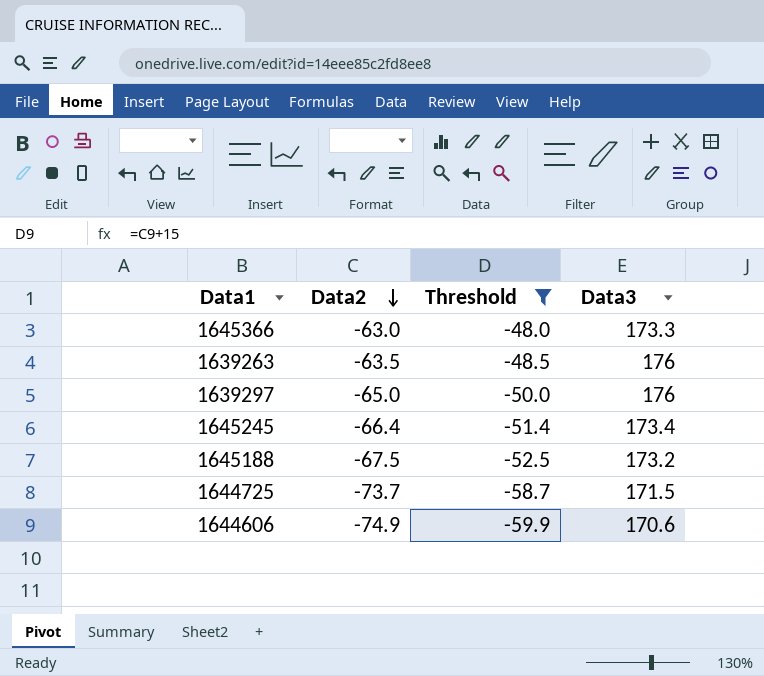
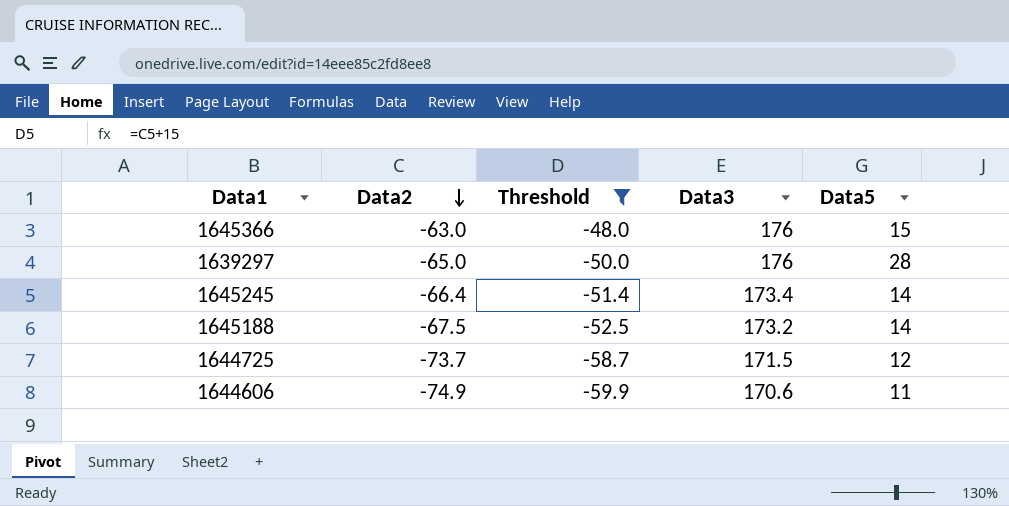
column Data5 | position: none -> 5
row 1639263: -63.5 | -48.5 | 176 -> none
1645366 | Data3: 173.3 -> 176

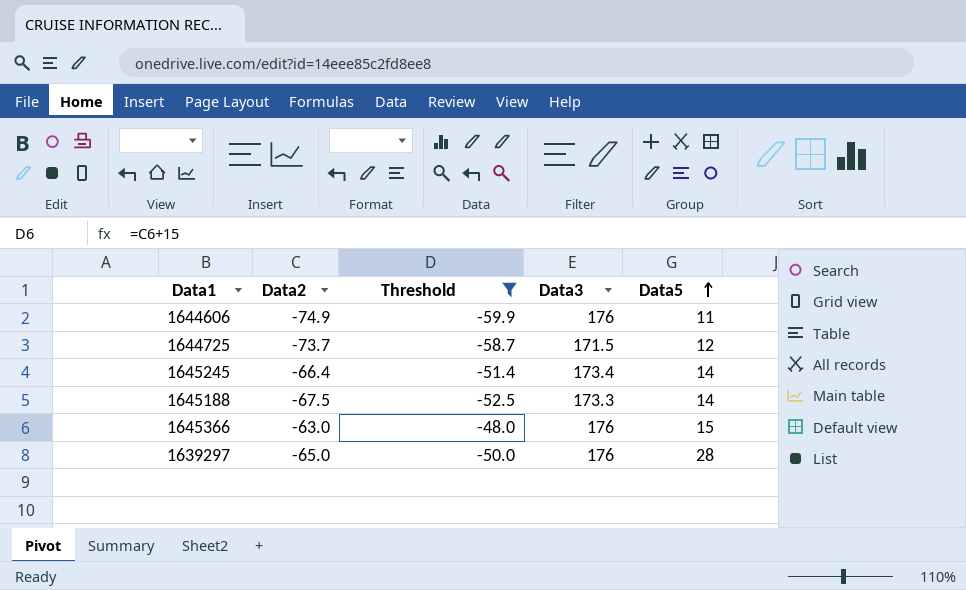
row order: Data2 descending -> Data5 ascending
1644606 | Data3: 170.6 -> 176
1645188 | Data3: 173.2 -> 173.3

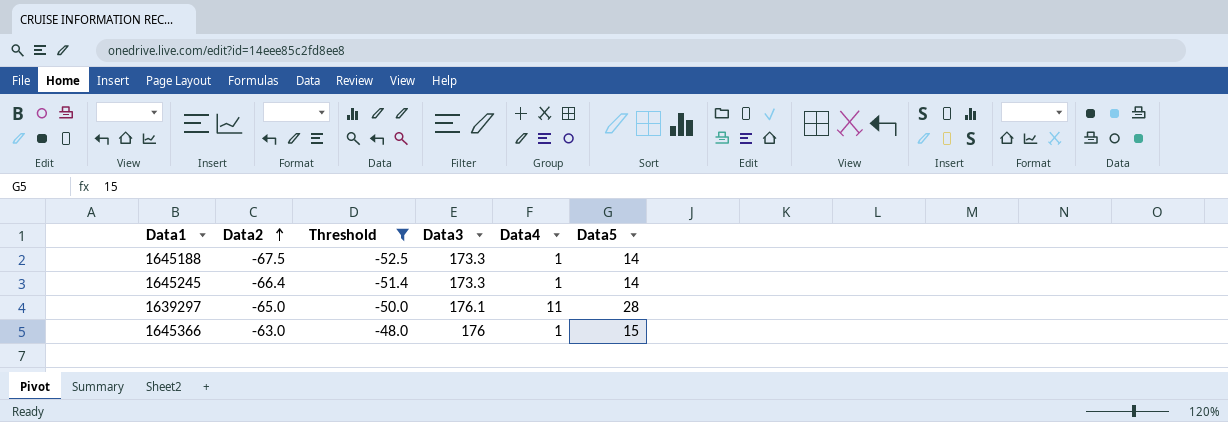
row order: Data5 ascending -> Data2 ascending
column Data4 | position: none -> 5
row 1644606: -74.9 | -59.9 | 176 | 11 -> none
row 1644725: -73.7 | -58.7 | 171.5 | 12 -> none
1645245 | Data3: 173.4 -> 173.3
1639297 | Data3: 176 -> 176.1

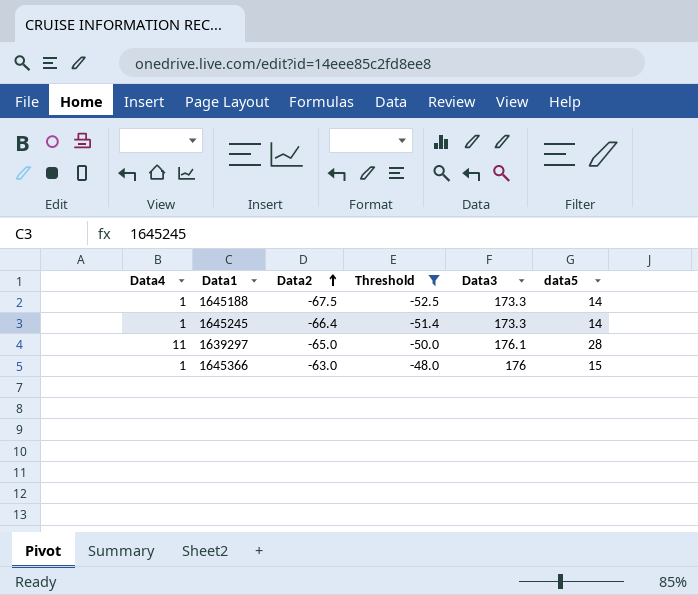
column Data4 | position: 5 -> 1
column name: Data5 -> data5

